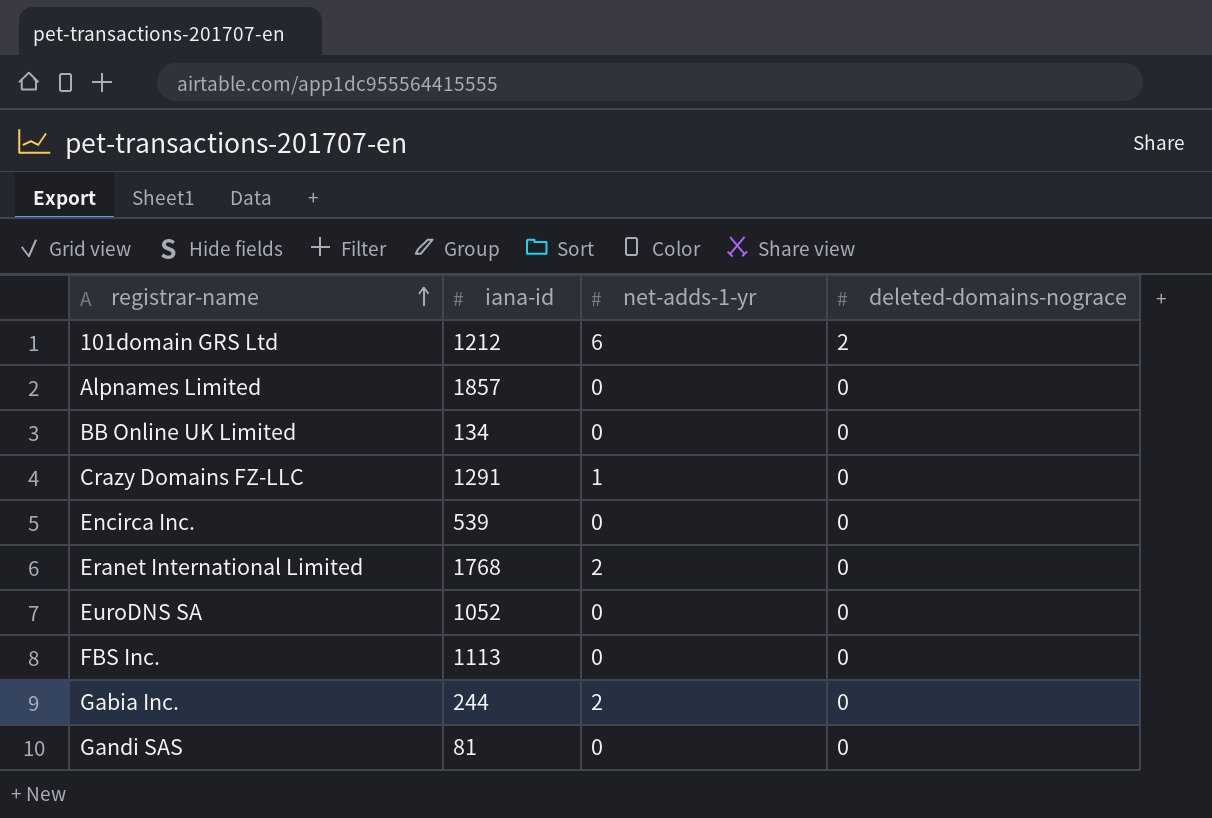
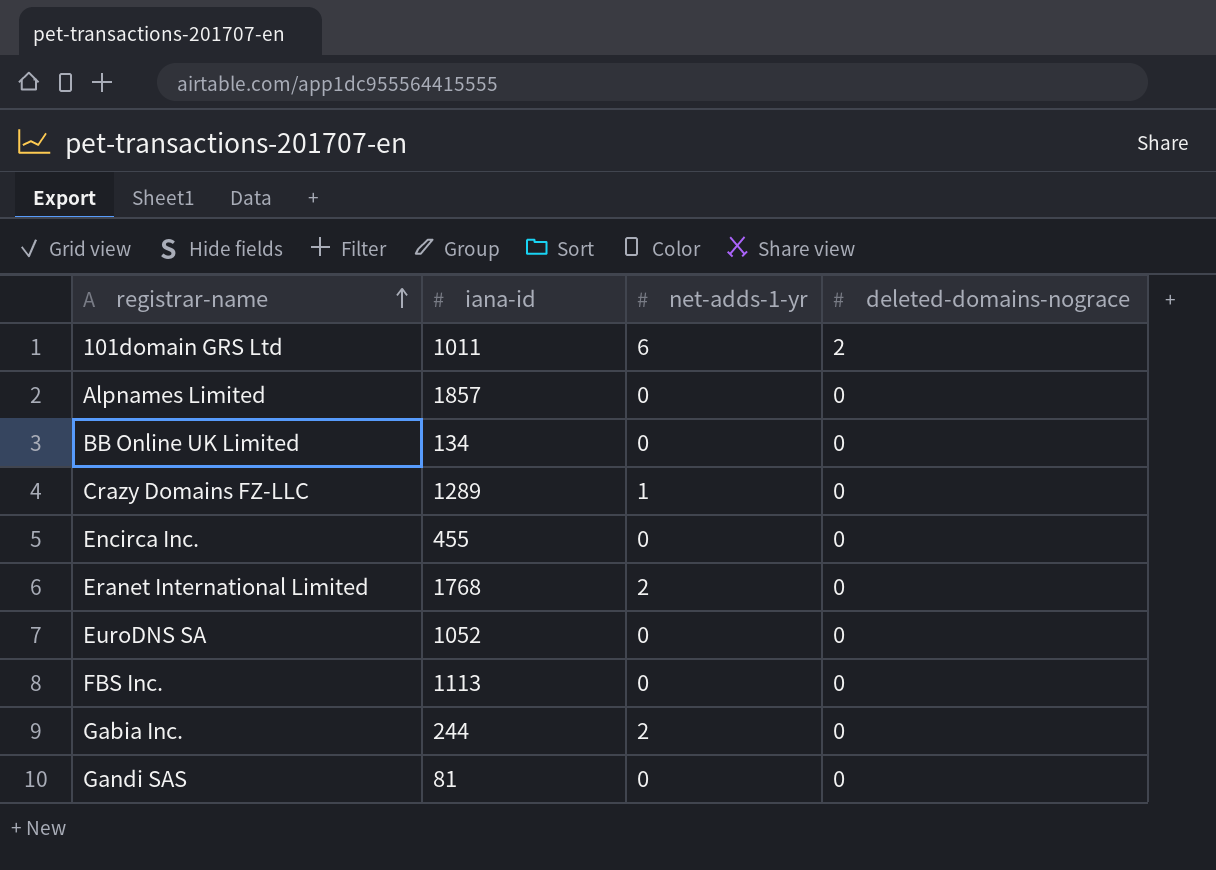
101domain GRS Ltd | iana-id: 1212 -> 1011
Crazy Domains FZ-LLC | iana-id: 1291 -> 1289
Encirca Inc. | iana-id: 539 -> 455

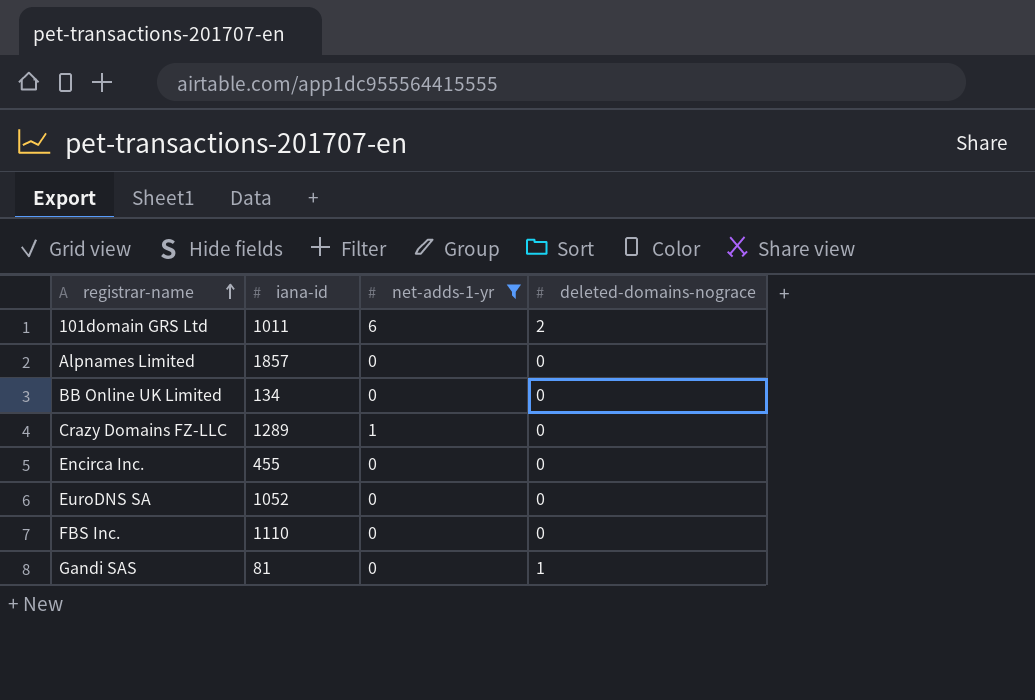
filter: none -> net-adds-1-yr != 2
FBS Inc. | iana-id: 1113 -> 1110
Gandi SAS | deleted-domains-nograce: 0 -> 1

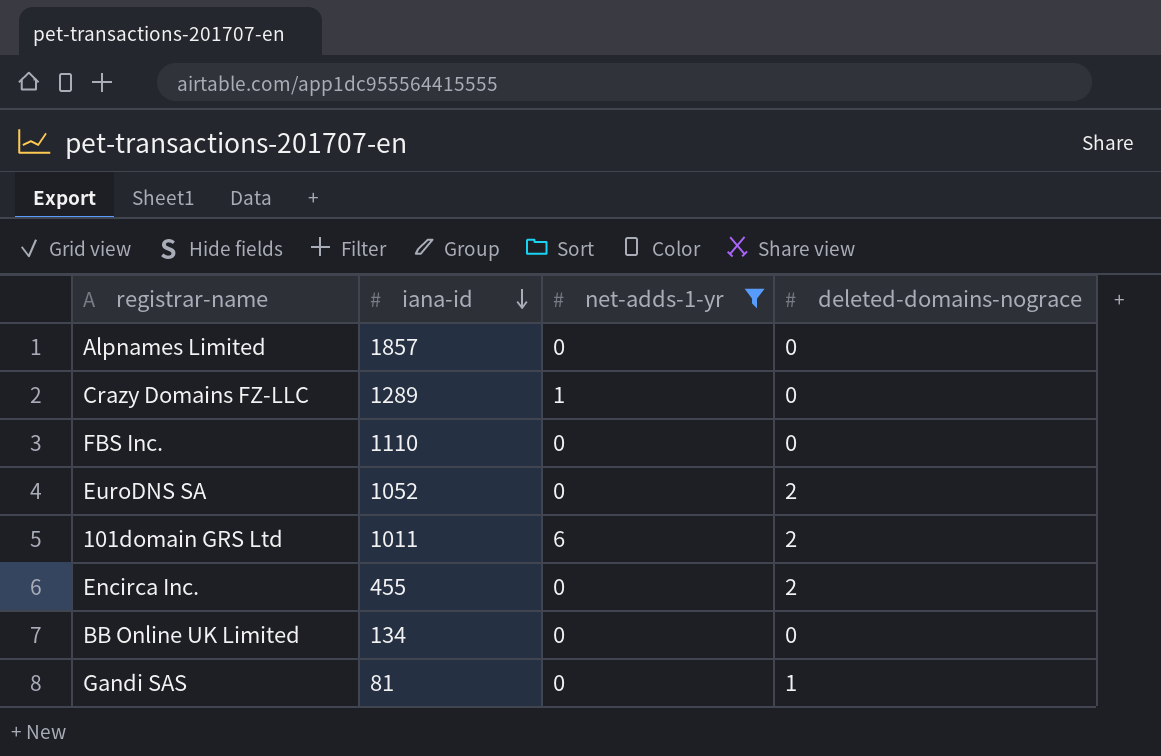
row order: registrar-name ascending -> iana-id descending
EuroDNS SA | deleted-domains-nograce: 0 -> 2
Encirca Inc. | deleted-domains-nograce: 0 -> 2

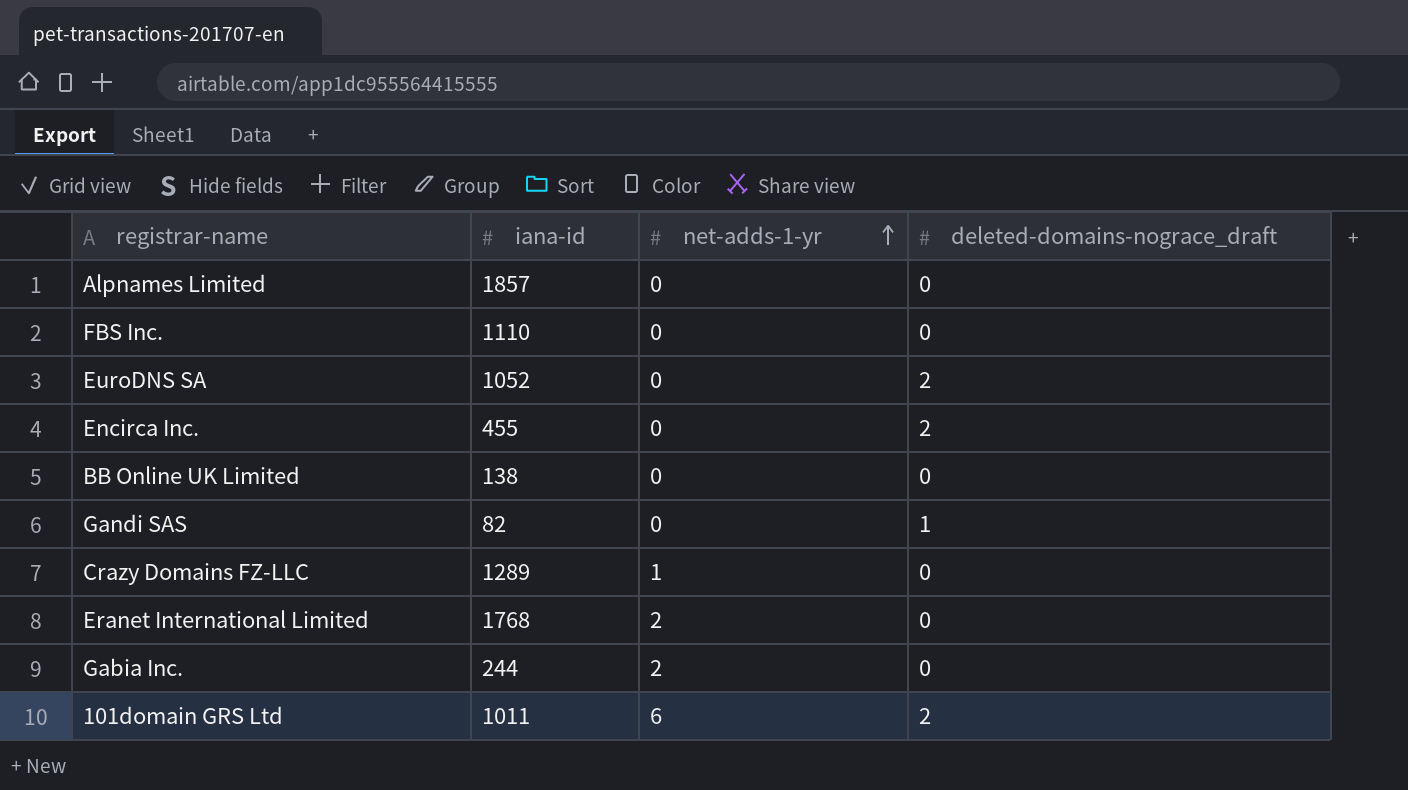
filter: net-adds-1-yr != 2 -> none
row order: iana-id descending -> net-adds-1-yr ascending
column name: deleted-domains-nograce -> deleted-domains-nograce_draft
BB Online UK Limited | iana-id: 134 -> 138
Gandi SAS | iana-id: 81 -> 82

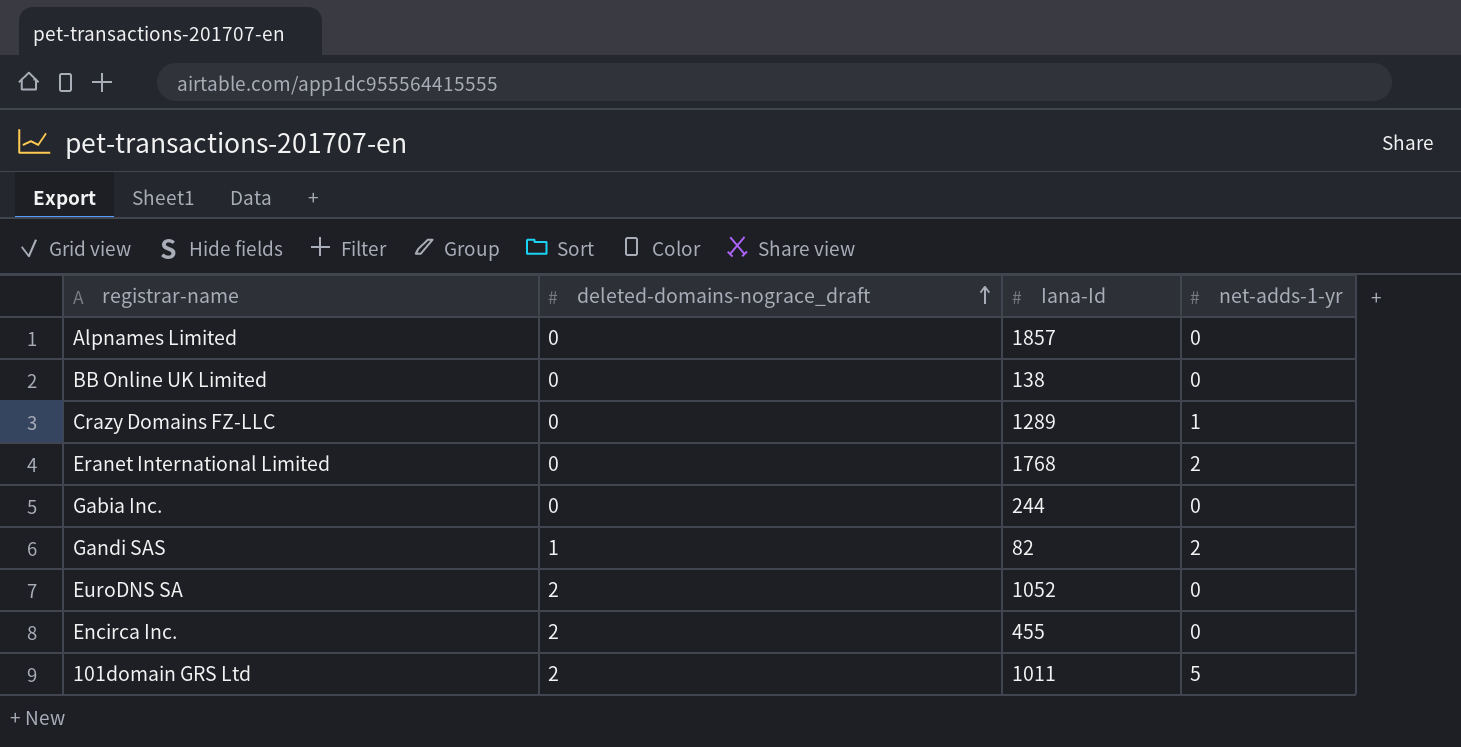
row order: net-adds-1-yr ascending -> deleted-domains-nograce_draft ascending
column deleted-domains-nograce_draft | position: 4 -> 2
column name: iana-id -> Iana-Id
row FBS Inc.: 1110 | 0 | 0 -> none
Gabia Inc. | net-adds-1-yr: 2 -> 0
Gandi SAS | net-adds-1-yr: 0 -> 2
101domain GRS Ltd | net-adds-1-yr: 6 -> 5

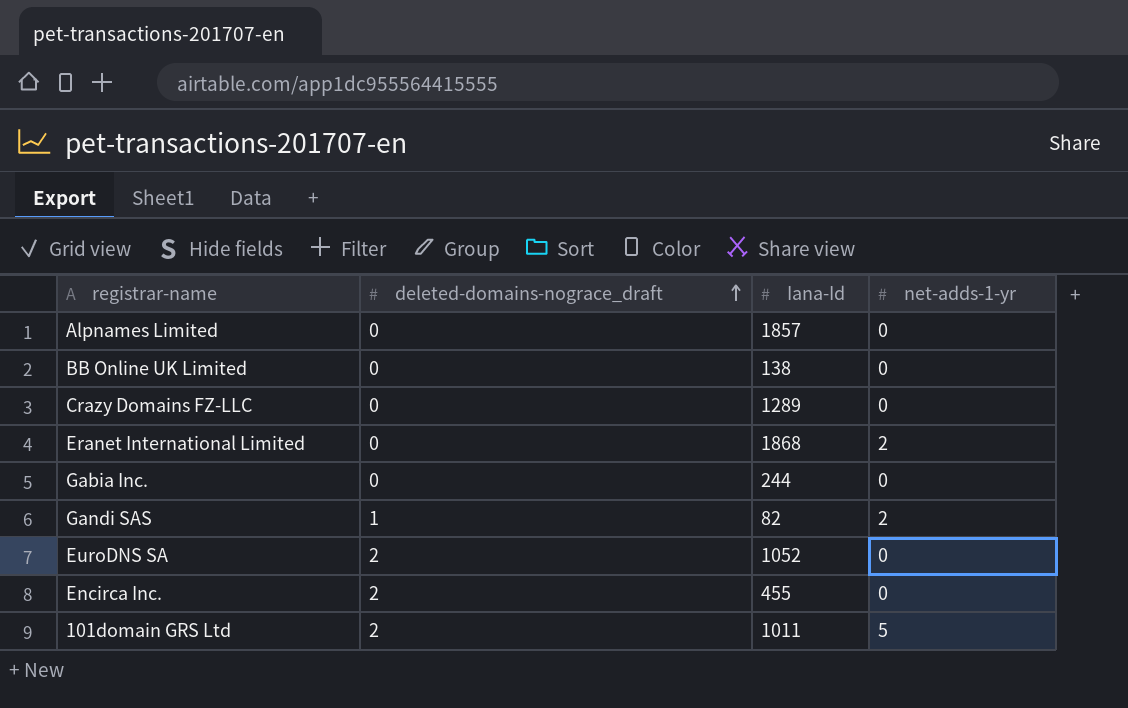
Crazy Domains FZ-LLC | net-adds-1-yr: 1 -> 0
Eranet International Limited | Iana-Id: 1768 -> 1868

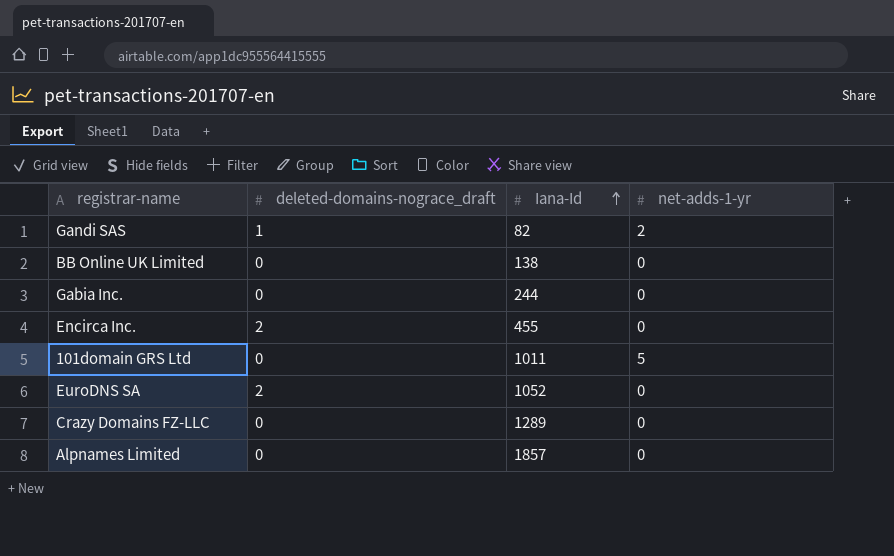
row order: deleted-domains-nograce_draft ascending -> Iana-Id ascending
row Eranet International Limited: 0 | 1868 | 2 -> none
101domain GRS Ltd | deleted-domains-nograce_draft: 2 -> 0

